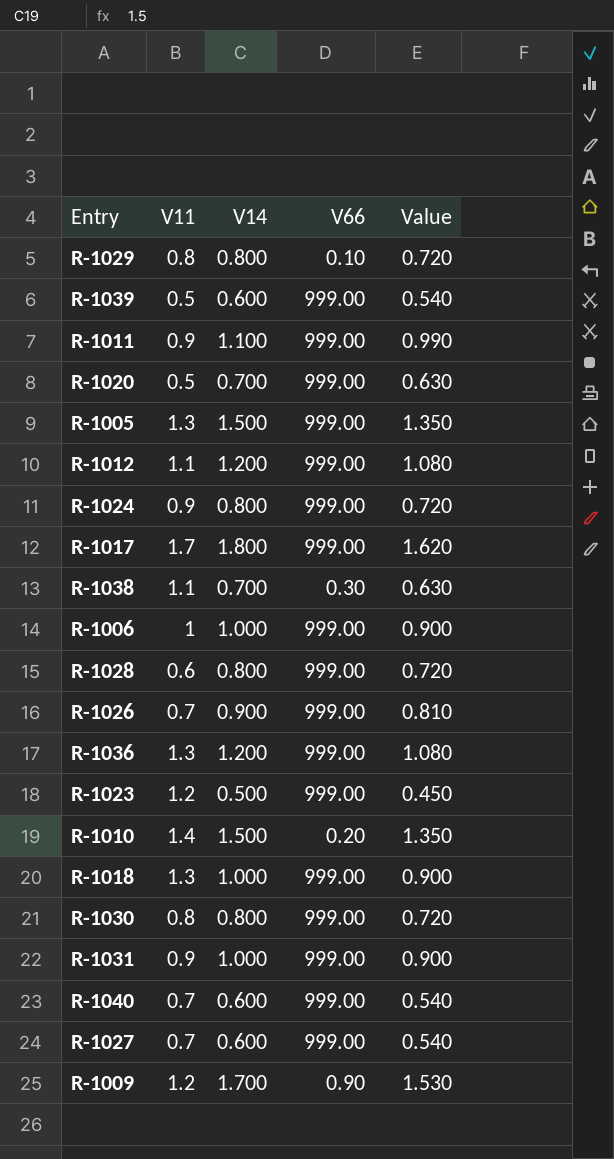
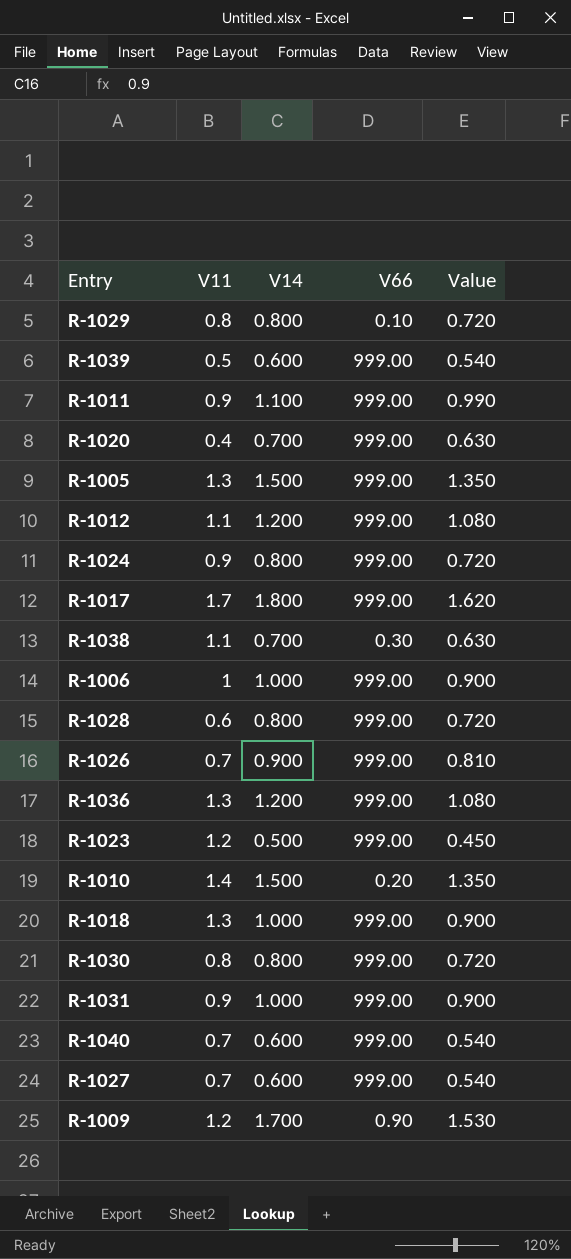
R-1020 | V11: 0.5 -> 0.4

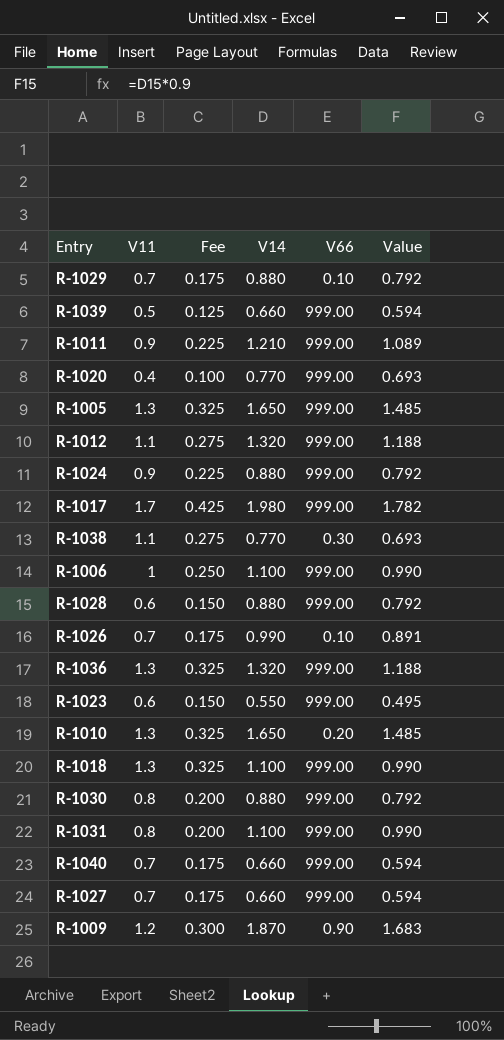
column Fee | formula: none -> [V11] * 0.25
R-1029 | V11: 0.8 -> 0.7
R-1029 | V14: 0.800 -> 0.880
R-1029 | Value: 0.720 -> 0.792
R-1039 | V14: 0.600 -> 0.660
R-1039 | Value: 0.540 -> 0.594
R-1011 | V14: 1.100 -> 1.210
R-1011 | Value: 0.990 -> 1.089
R-1020 | V14: 0.700 -> 0.770
R-1020 | Value: 0.630 -> 0.693
R-1005 | V14: 1.500 -> 1.650
R-1005 | Value: 1.350 -> 1.485
R-1012 | V14: 1.200 -> 1.320
R-1012 | Value: 1.080 -> 1.188
R-1024 | V14: 0.800 -> 0.880
R-1024 | Value: 0.720 -> 0.792
R-1017 | V14: 1.800 -> 1.980
R-1017 | Value: 1.620 -> 1.782
R-1038 | V14: 0.700 -> 0.770
R-1038 | Value: 0.630 -> 0.693
R-1006 | V14: 1.000 -> 1.100
R-1006 | Value: 0.900 -> 0.990
R-1028 | V14: 0.800 -> 0.880
R-1028 | Value: 0.720 -> 0.792
R-1026 | V14: 0.900 -> 0.990
R-1026 | V66: 999.00 -> 0.10
R-1026 | Value: 0.810 -> 0.891
R-1036 | V14: 1.200 -> 1.320
R-1036 | Value: 1.080 -> 1.188
R-1023 | V11: 1.2 -> 0.6
R-1023 | V14: 0.500 -> 0.550
R-1023 | Value: 0.450 -> 0.495
R-1010 | V11: 1.4 -> 1.3
R-1010 | V14: 1.500 -> 1.650
R-1010 | Value: 1.350 -> 1.485
R-1018 | V14: 1.000 -> 1.100
R-1018 | Value: 0.900 -> 0.990
R-1030 | V14: 0.800 -> 0.880
R-1030 | Value: 0.720 -> 0.792
R-1031 | V11: 0.9 -> 0.8
R-1031 | V14: 1.000 -> 1.100
R-1031 | Value: 0.900 -> 0.990
R-1040 | V14: 0.600 -> 0.660
R-1040 | Value: 0.540 -> 0.594
R-1027 | V14: 0.600 -> 0.660
R-1027 | Value: 0.540 -> 0.594
R-1009 | V14: 1.700 -> 1.870
R-1009 | Value: 1.530 -> 1.683

